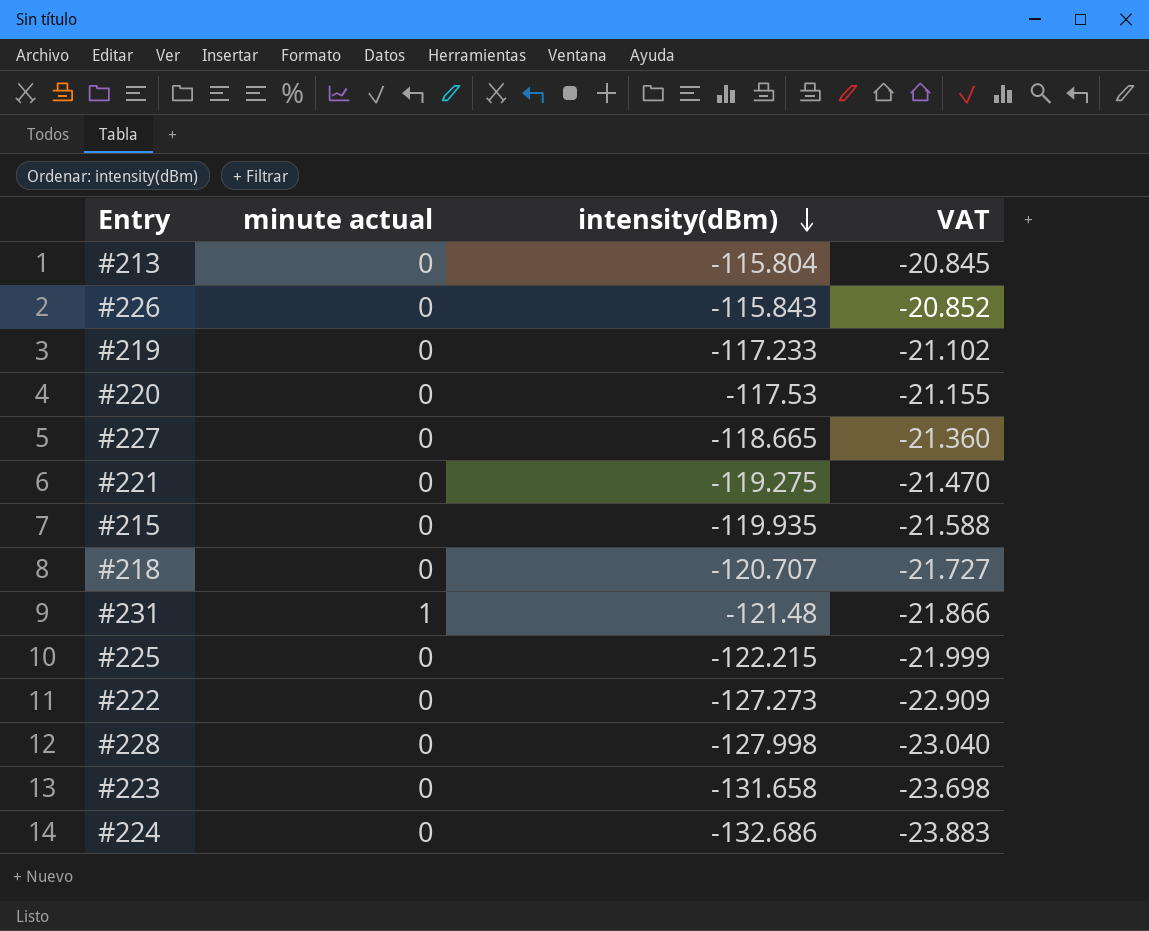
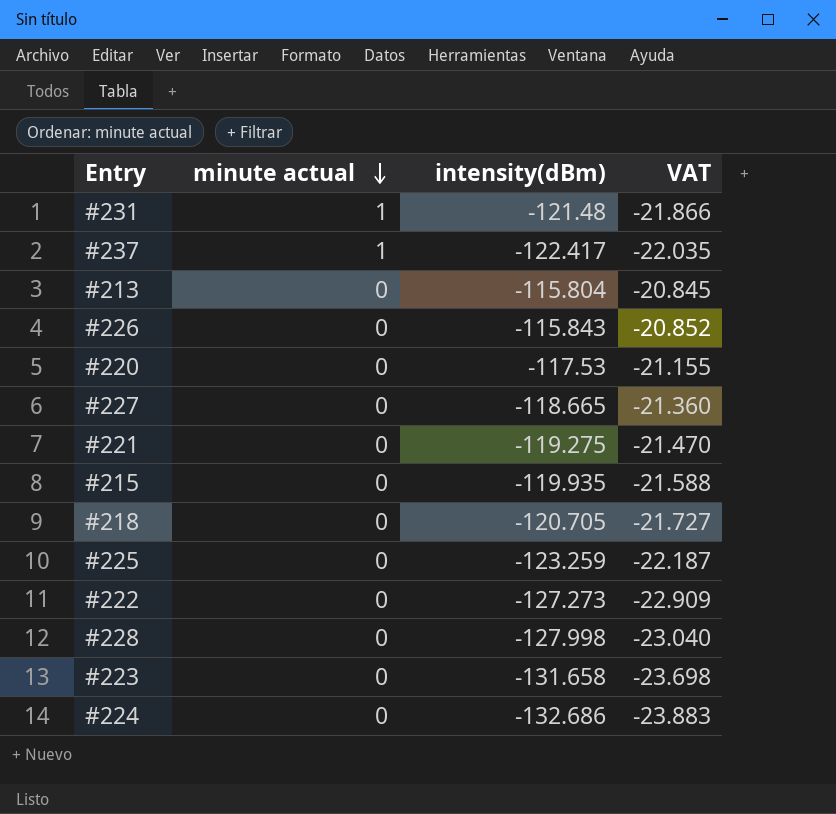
row order: intensity(dBm) descending -> minute actual descending
row #219: 0 | -117.233 | -21.102 -> none
row #237: none -> 1 | -122.417 | -22.035
#218 | intensity(dBm): -120.707 -> -120.705
#225 | intensity(dBm): -122.215 -> -123.259
#225 | VAT: -21.999 -> -22.187

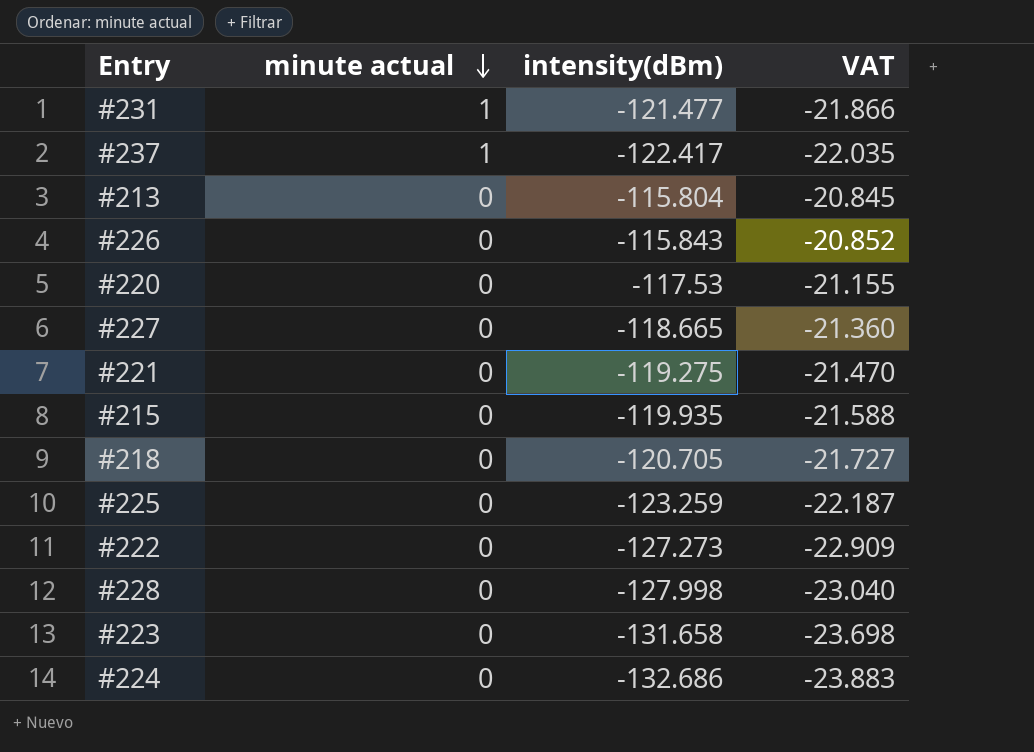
#231 | intensity(dBm): -121.48 -> -121.477

